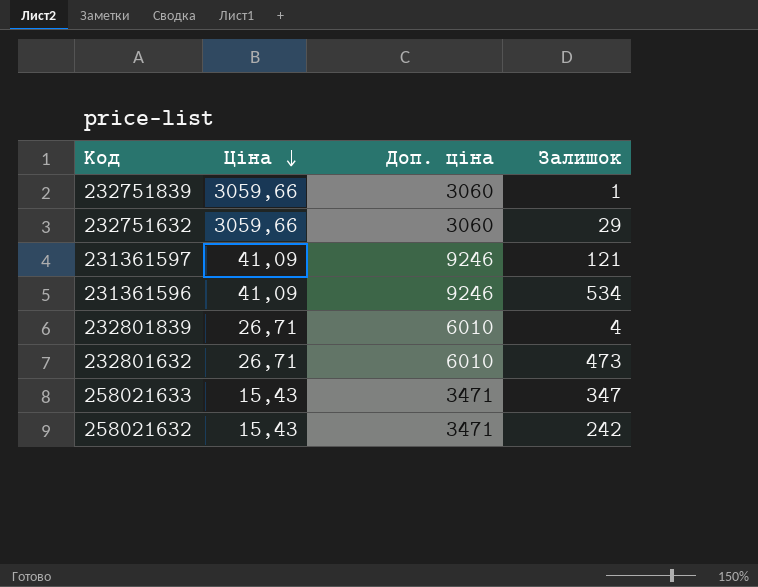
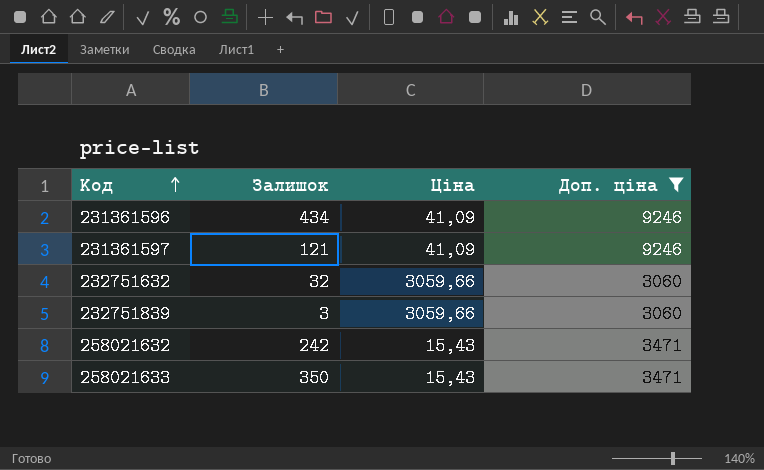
filter: none -> Доп. ціна != 6010
row order: Ціна descending -> Код ascending
column Залишок | position: 4 -> 2
231361596 | Залишок: 534 -> 434
232751632 | Залишок: 29 -> 32
232751839 | Залишок: 1 -> 3
258021633 | Залишок: 347 -> 350

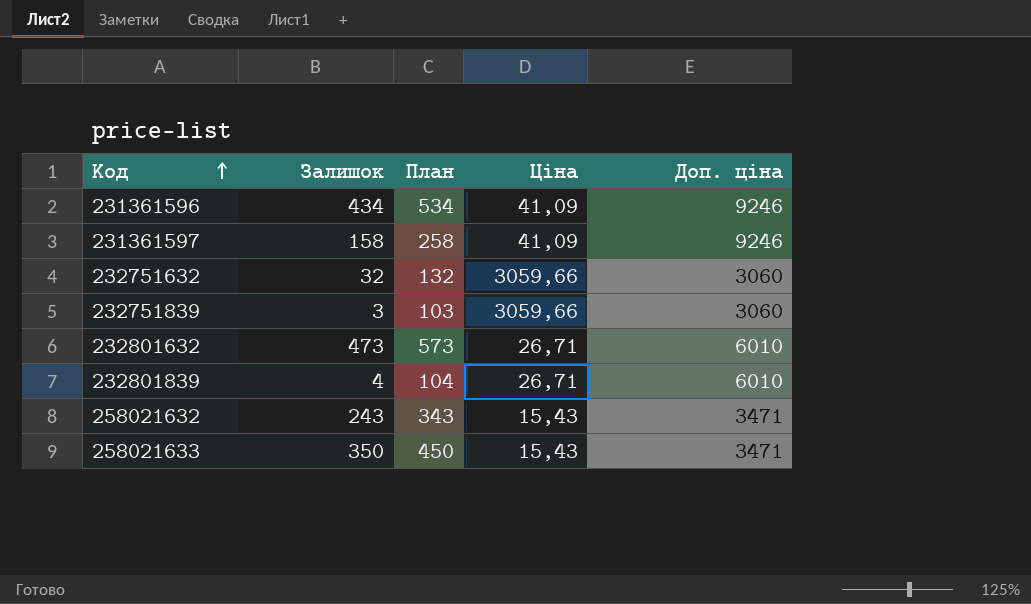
filter: Доп. ціна != 6010 -> none
column План | formula: none -> [Залишок] + 100
231361597 | Залишок: 121 -> 158
258021632 | Залишок: 242 -> 243

